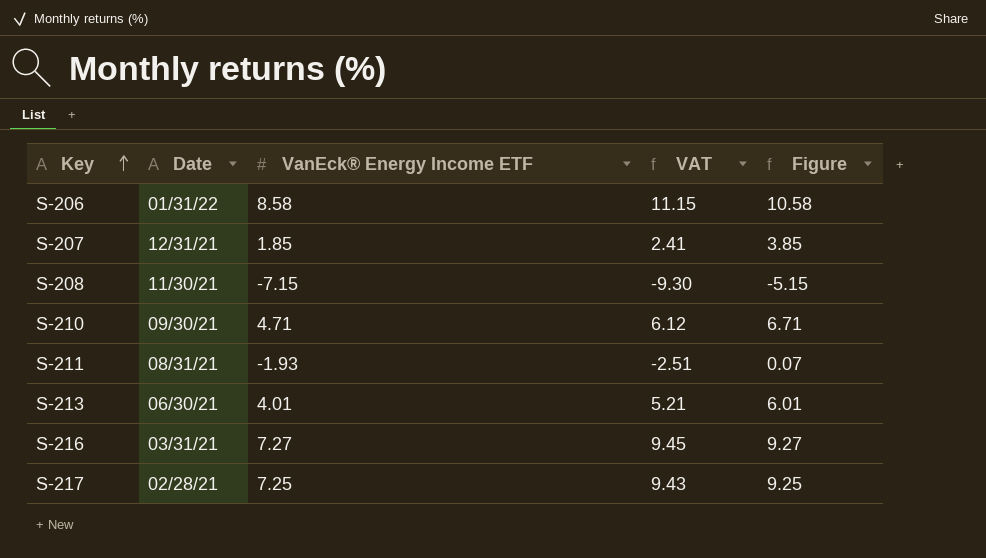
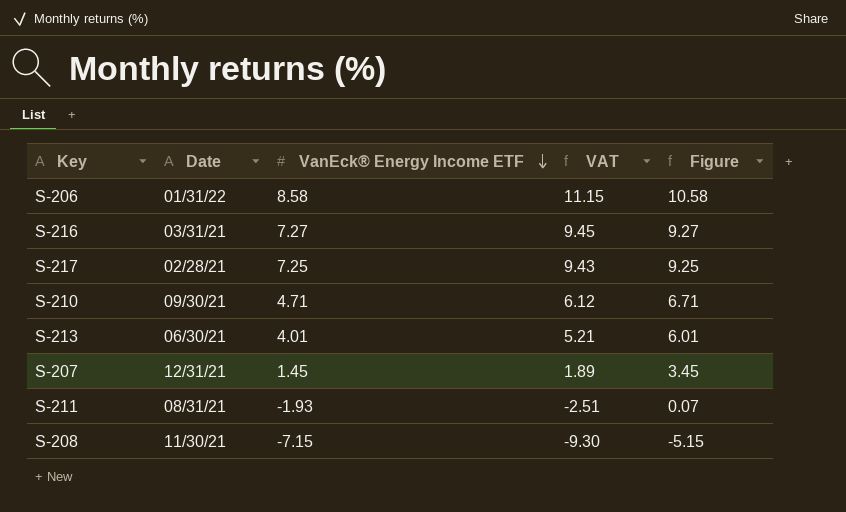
row order: Key ascending -> VanEck® Energy Income ETF descending
S-207 | VanEck® Energy Income ETF: 1.85 -> 1.45
S-207 | VAT: 2.41 -> 1.89
S-207 | Figure: 3.85 -> 3.45

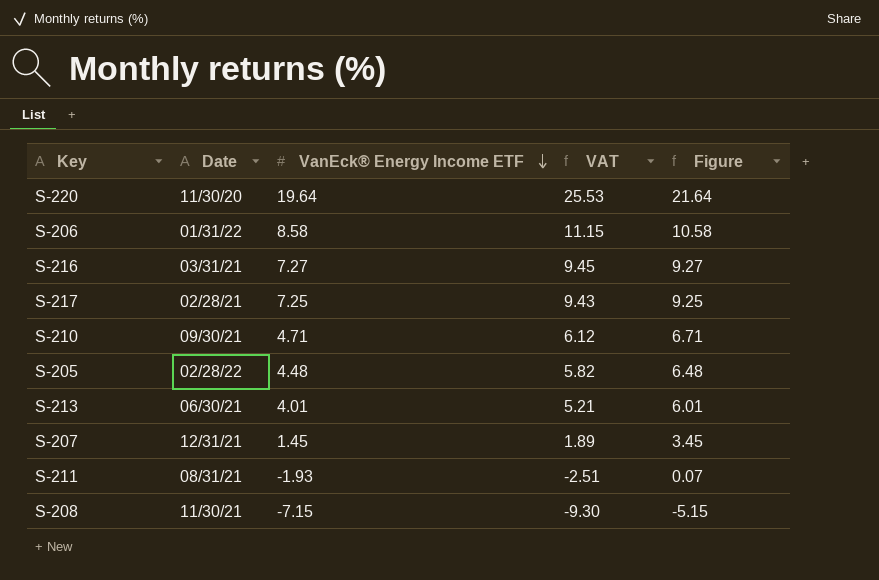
row S-220: none -> 11/30/20 | 19.64 | 25.53 | 21.64
row S-205: none -> 02/28/22 | 4.48 | 5.82 | 6.48

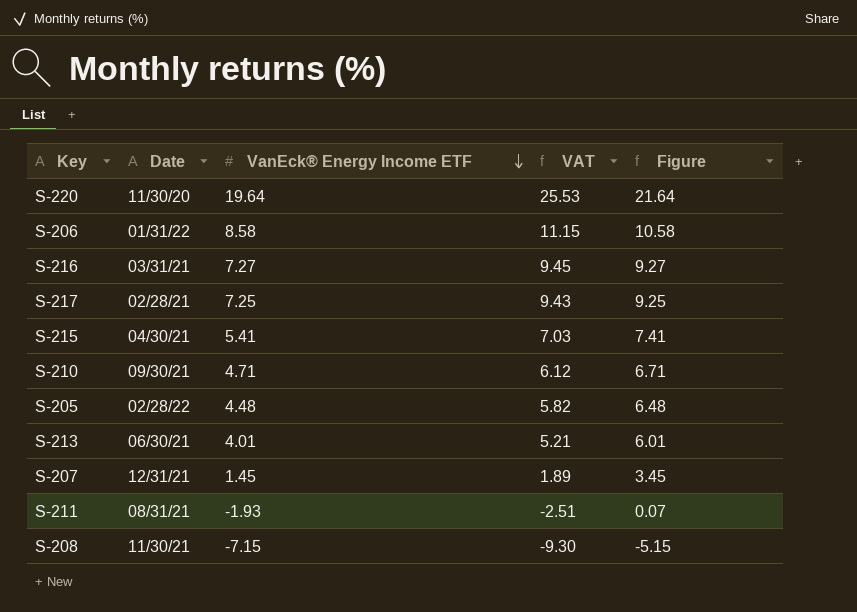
row S-215: none -> 04/30/21 | 5.41 | 7.03 | 7.41

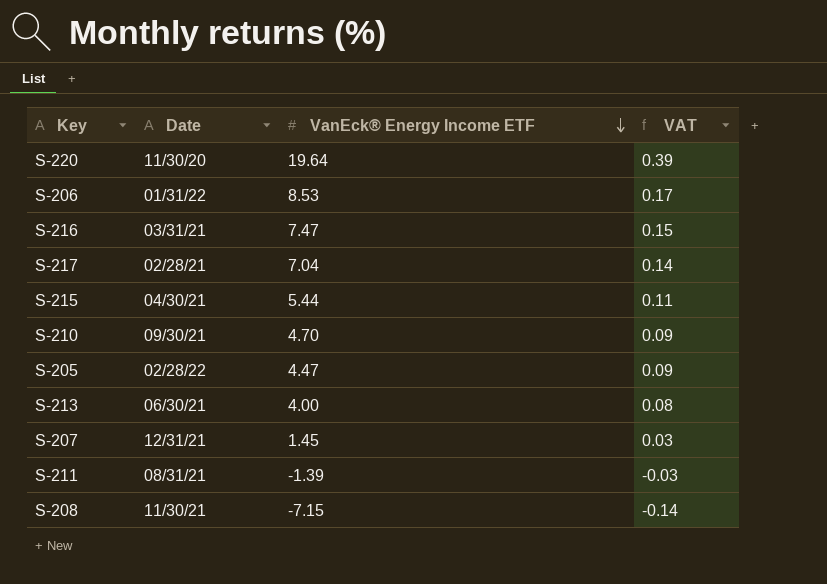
column Figure | formula: [VanEck® Energy Income ETF] + 2 -> none
column VAT | formula: [VanEck® Energy Income ETF] * 1.3 -> [VanEck® Energy Income ETF] * 0.02
S-206 | VanEck® Energy Income ETF: 8.58 -> 8.53
S-216 | VanEck® Energy Income ETF: 7.27 -> 7.47
S-217 | VanEck® Energy Income ETF: 7.25 -> 7.04
S-215 | VanEck® Energy Income ETF: 5.41 -> 5.44
S-210 | VanEck® Energy Income ETF: 4.71 -> 4.70
S-205 | VanEck® Energy Income ETF: 4.48 -> 4.47
S-213 | VanEck® Energy Income ETF: 4.01 -> 4.00
S-211 | VanEck® Energy Income ETF: -1.93 -> -1.39

